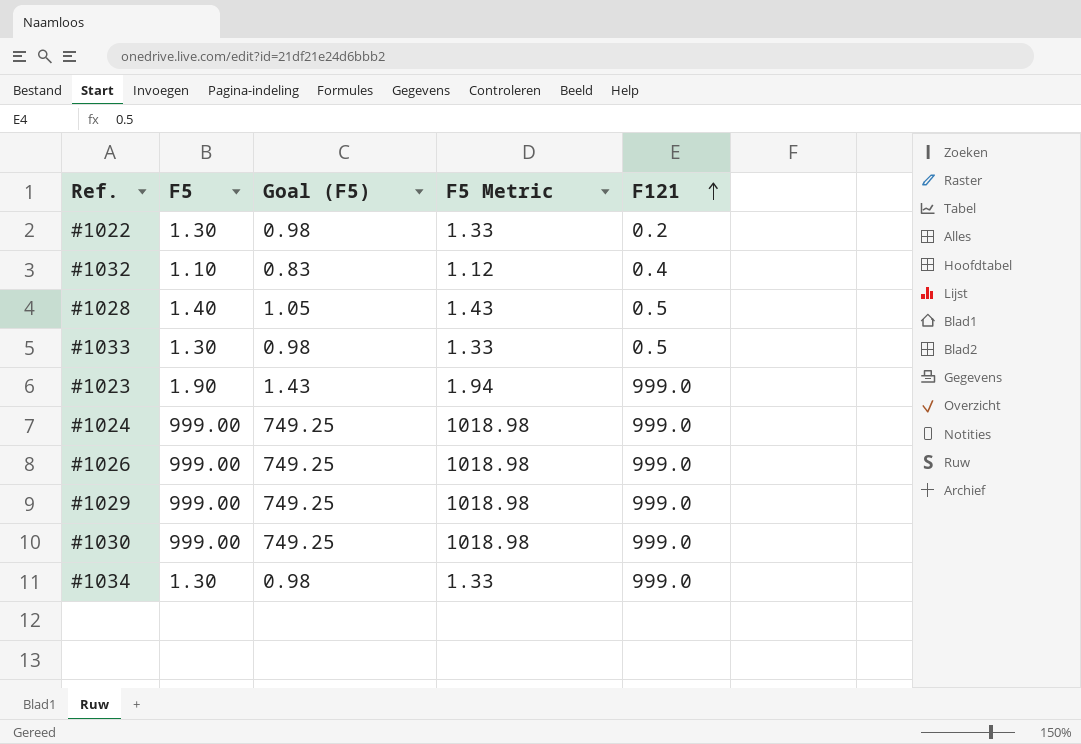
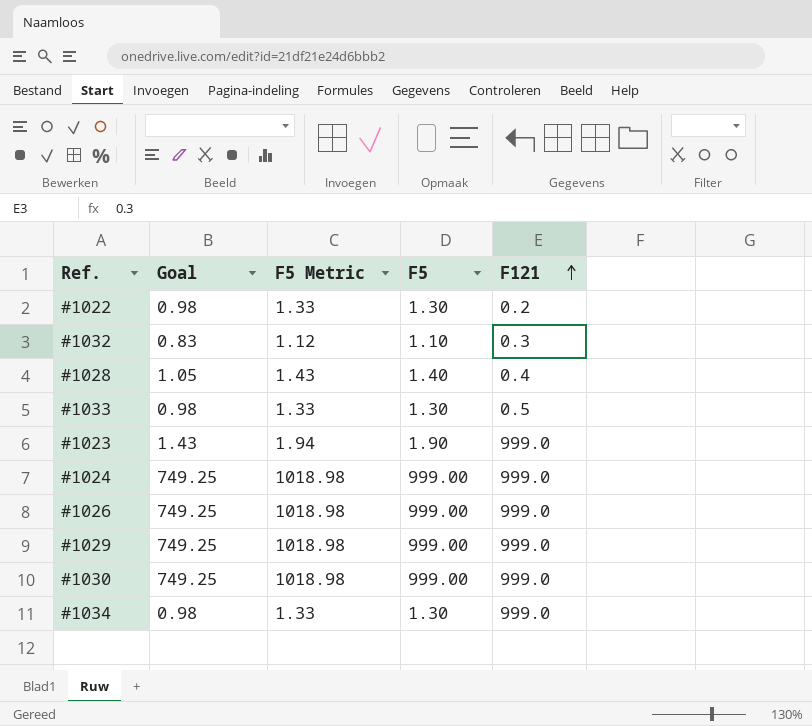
column name: Goal (F5) -> Goal
column F5 | position: 2 -> 4
#1032 | F121: 0.4 -> 0.3
#1028 | F121: 0.5 -> 0.4

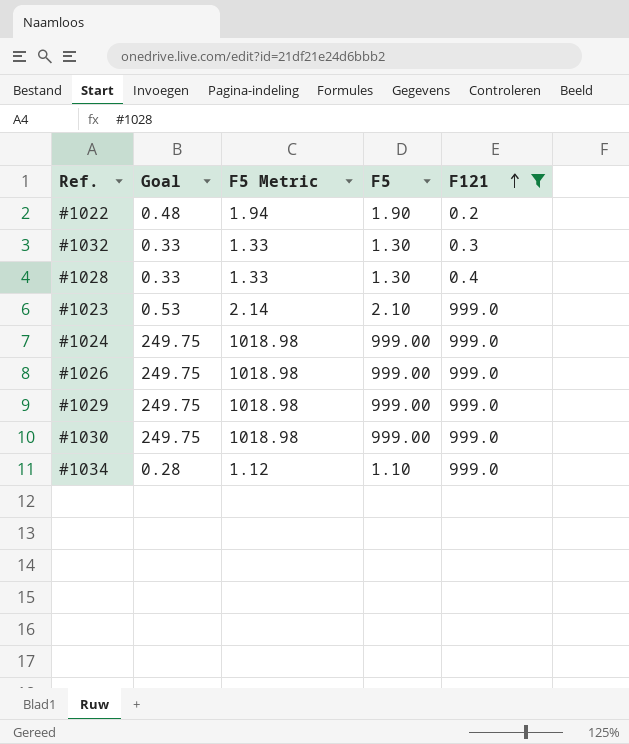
filter: none -> F121 != 0.5
column Goal | formula: [F5] * 0.75 -> [F5] * 0.25
#1022 | F5 Metric: 1.33 -> 1.94
#1022 | F5: 1.30 -> 1.90
#1032 | F5 Metric: 1.12 -> 1.33
#1032 | F5: 1.10 -> 1.30
#1028 | F5 Metric: 1.43 -> 1.33
#1028 | F5: 1.40 -> 1.30
#1023 | F5 Metric: 1.94 -> 2.14
#1023 | F5: 1.90 -> 2.10
#1034 | F5 Metric: 1.33 -> 1.12
#1034 | F5: 1.30 -> 1.10

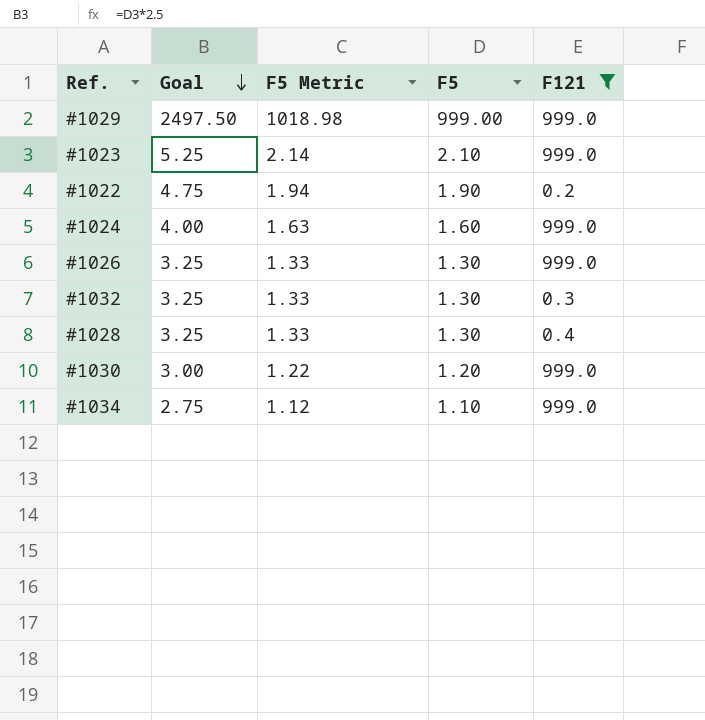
row order: F121 ascending -> Goal descending
column Goal | formula: [F5] * 0.25 -> [F5] * 2.5
#1024 | F5 Metric: 1018.98 -> 1.63
#1024 | F5: 999.00 -> 1.60
#1026 | F5 Metric: 1018.98 -> 1.33
#1026 | F5: 999.00 -> 1.30
#1030 | F5 Metric: 1018.98 -> 1.22
#1030 | F5: 999.00 -> 1.20

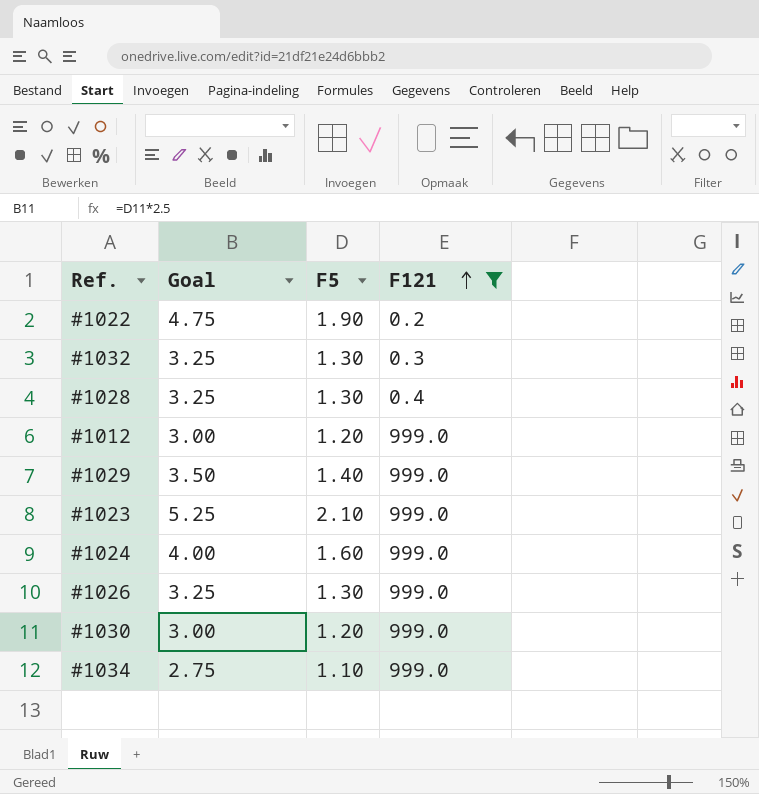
row order: Goal descending -> F121 ascending
column F5 Metric | formula: [F5] * 1.02 -> none
row #1012: none -> 3.00 | 1.20 | 999.0
#1029 | Goal: 2497.50 -> 3.50
#1029 | F5: 999.00 -> 1.40

